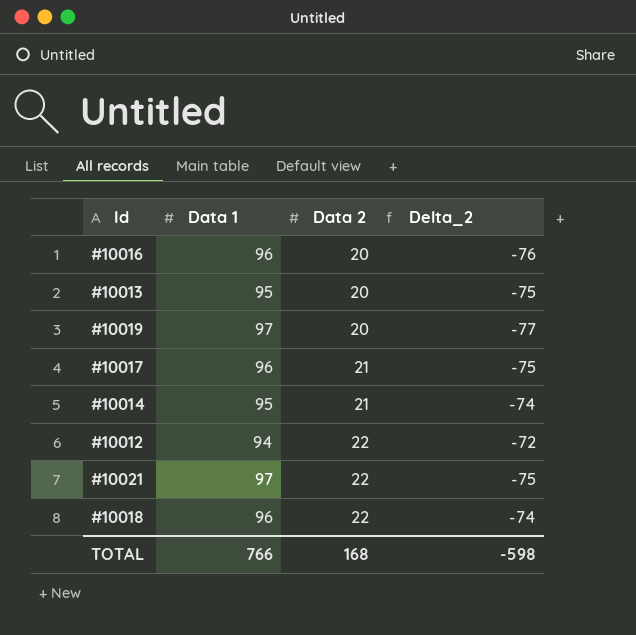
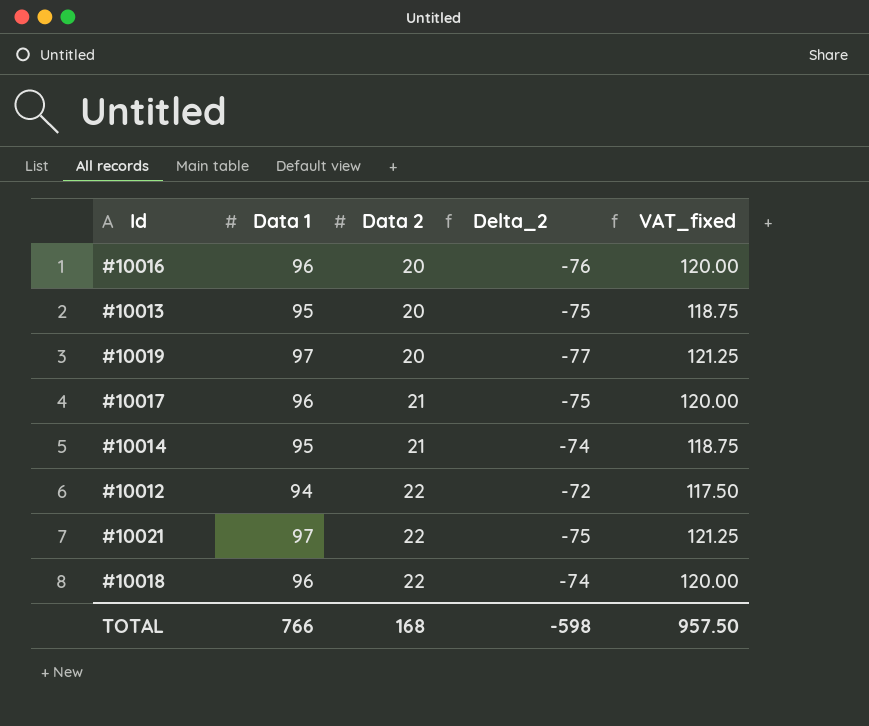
column VAT_fixed | formula: none -> [Data 1] * 1.25

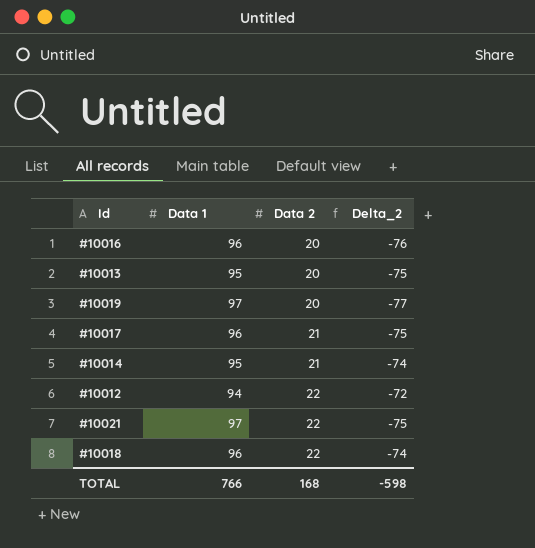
column VAT_fixed | formula: [Data 1] * 1.25 -> none

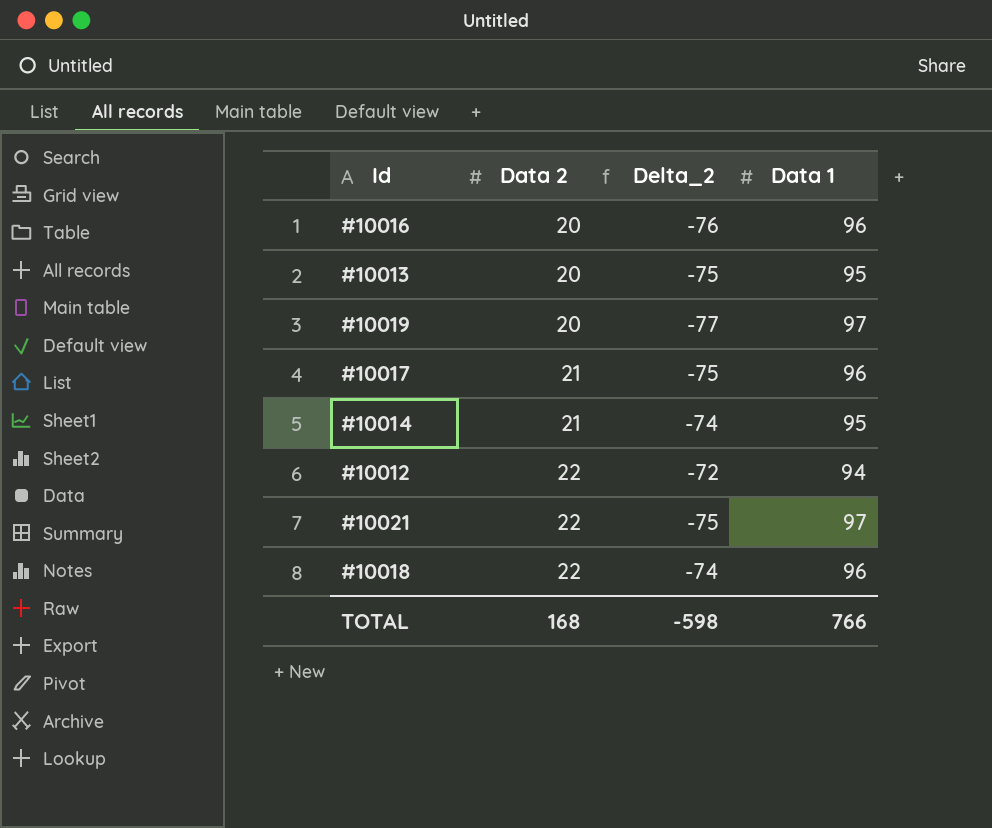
column Data 1 | position: 2 -> 4

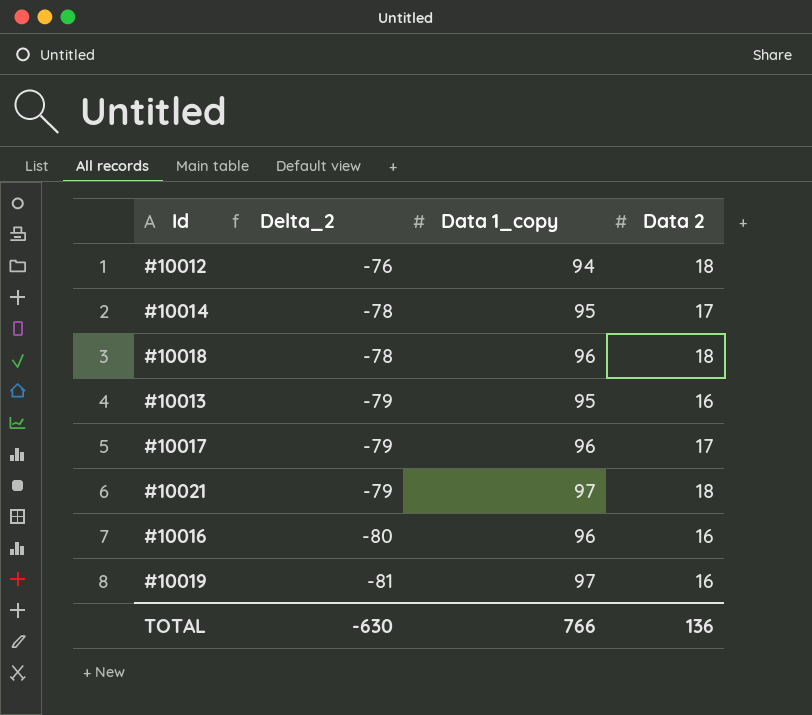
row order: Data 2 ascending -> Delta_2 descending
column name: Data 1 -> Data 1_copy
column Data 2 | position: 2 -> 4
#10012 | Delta_2: -72 -> -76
#10012 | Data 2: 22 -> 18
#10014 | Delta_2: -74 -> -78
#10014 | Data 2: 21 -> 17
#10018 | Delta_2: -74 -> -78
#10018 | Data 2: 22 -> 18
#10013 | Delta_2: -75 -> -79
#10013 | Data 2: 20 -> 16
#10017 | Delta_2: -75 -> -79
#10017 | Data 2: 21 -> 17
#10021 | Delta_2: -75 -> -79
#10021 | Data 2: 22 -> 18
#10016 | Delta_2: -76 -> -80
#10016 | Data 2: 20 -> 16
#10019 | Delta_2: -77 -> -81
#10019 | Data 2: 20 -> 16
TOTAL | Delta_2: -598 -> -630
TOTAL | Data 2: 168 -> 136

